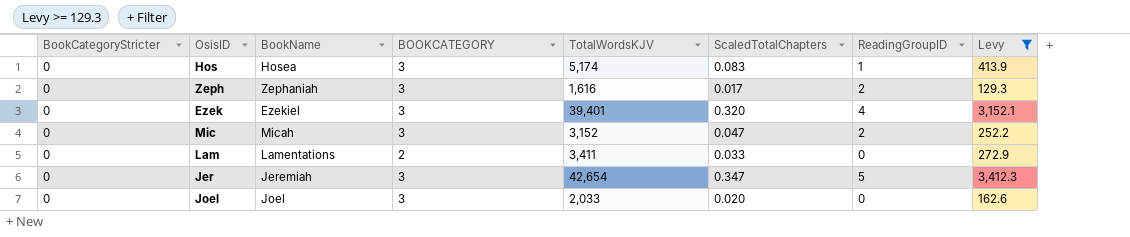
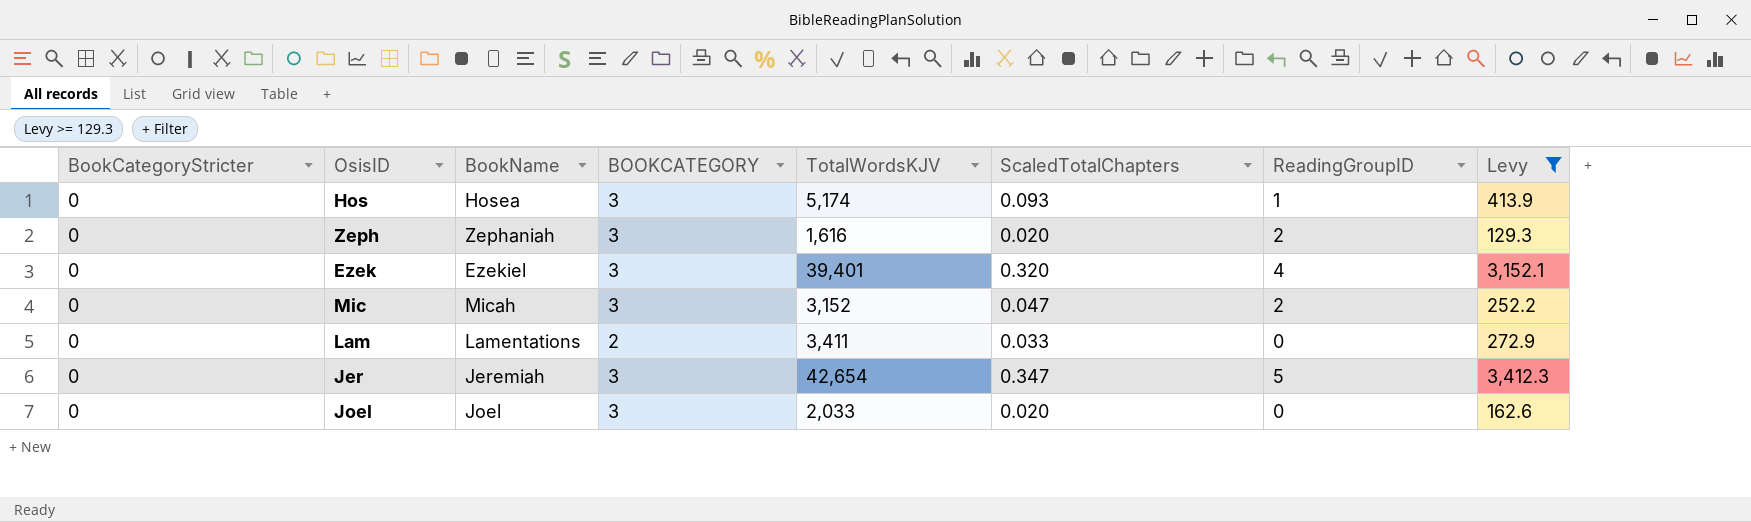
Hos | ScaledTotalChapters: 0.083 -> 0.093
Zeph | ScaledTotalChapters: 0.017 -> 0.020

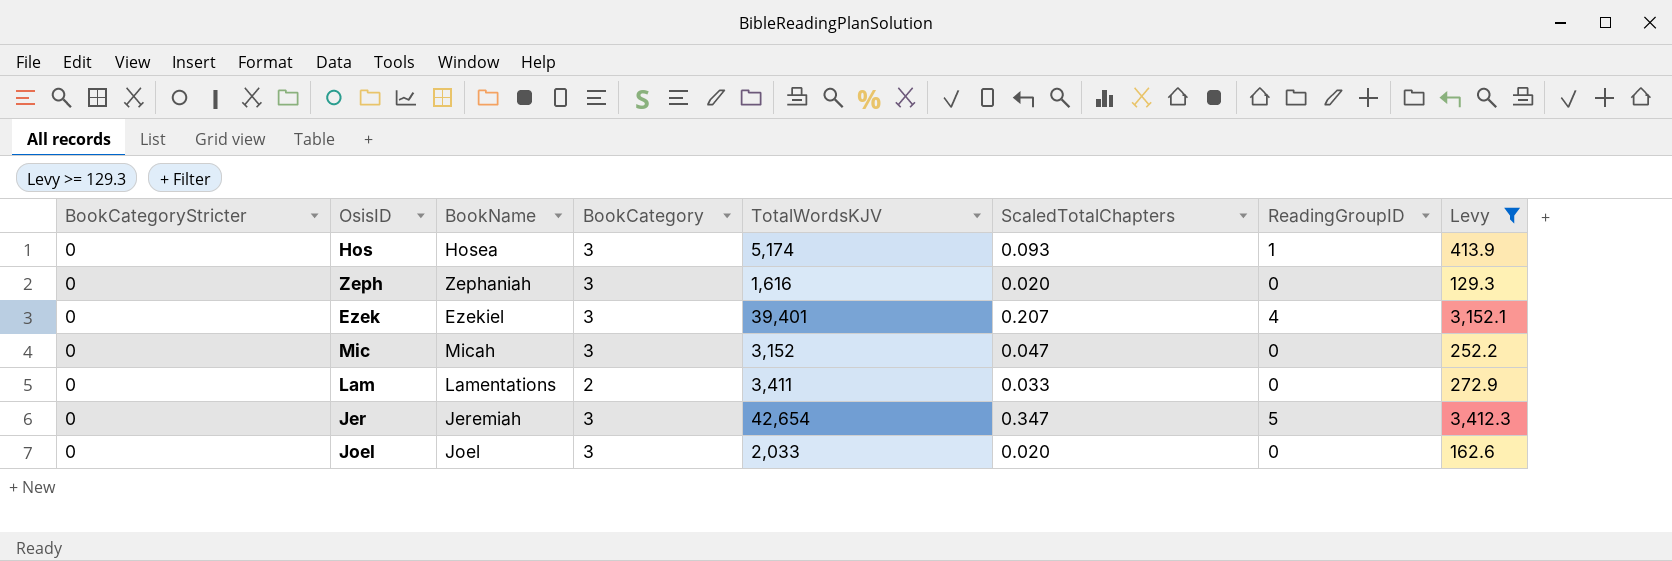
column name: BOOKCATEGORY -> BookCategory
Zeph | ReadingGroupID: 2 -> 0
Ezek | ScaledTotalChapters: 0.320 -> 0.207
Mic | ReadingGroupID: 2 -> 0

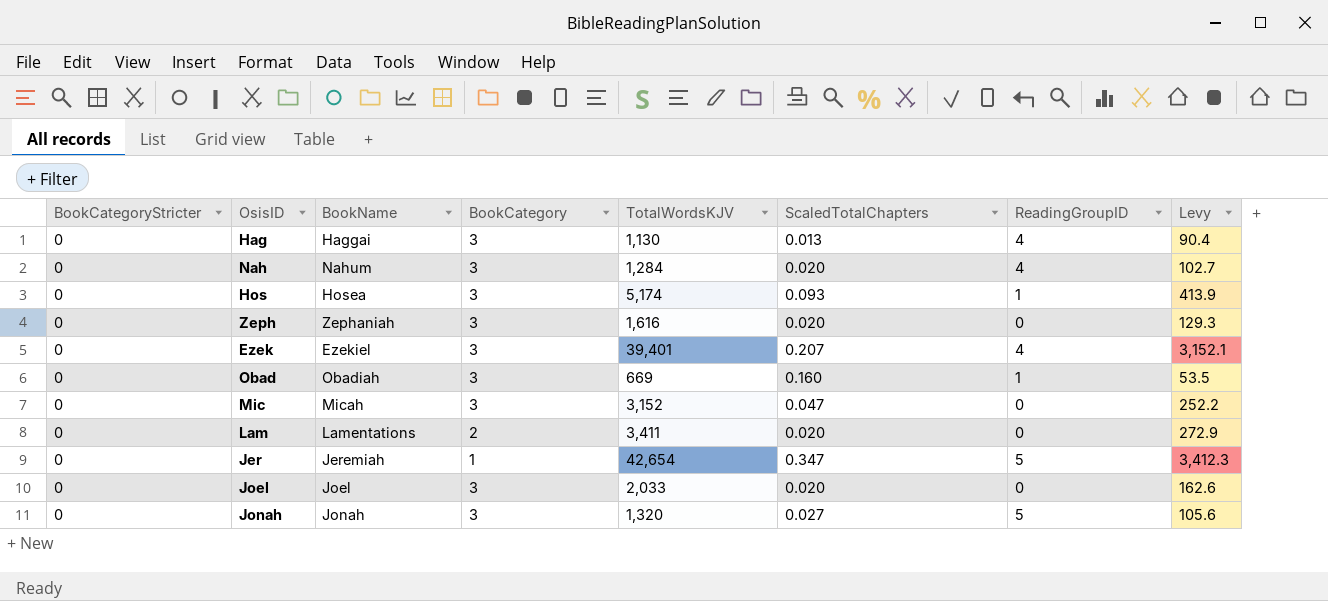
filter: Levy >= 129.3 -> none
Lam | ScaledTotalChapters: 0.033 -> 0.020
Jer | BookCategory: 3 -> 1

